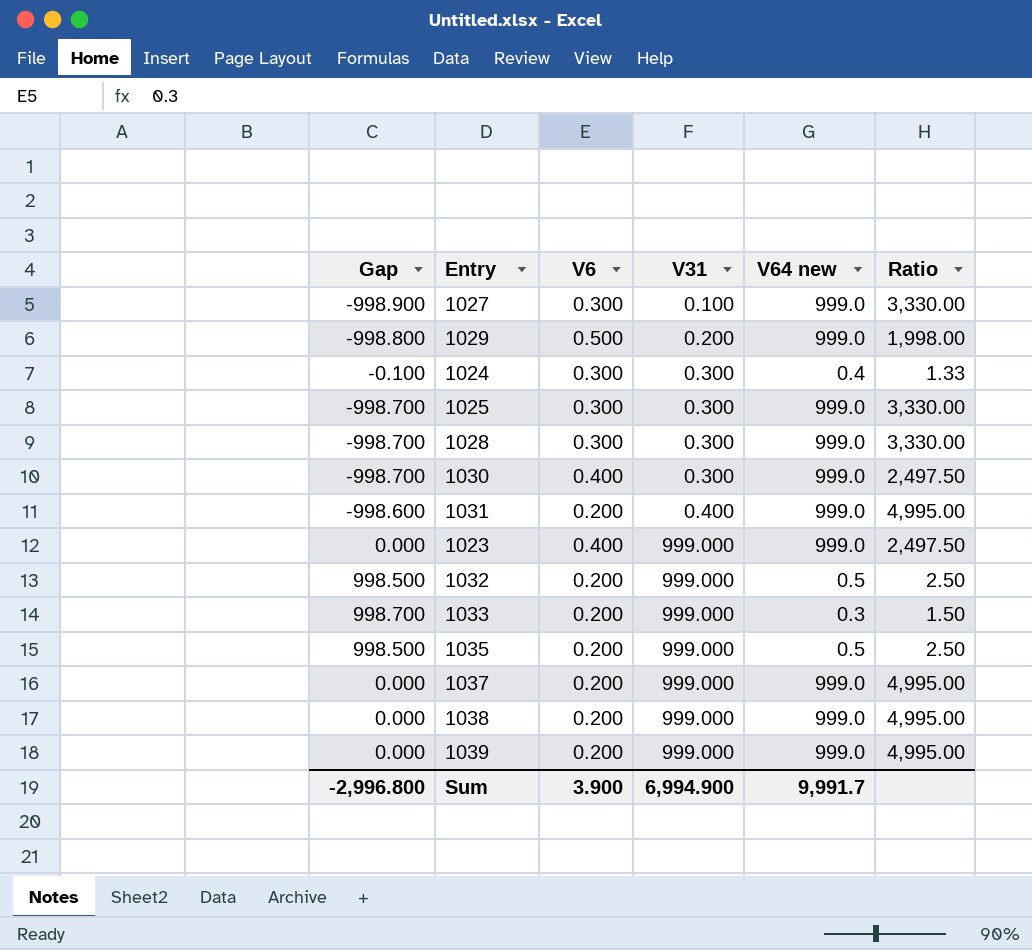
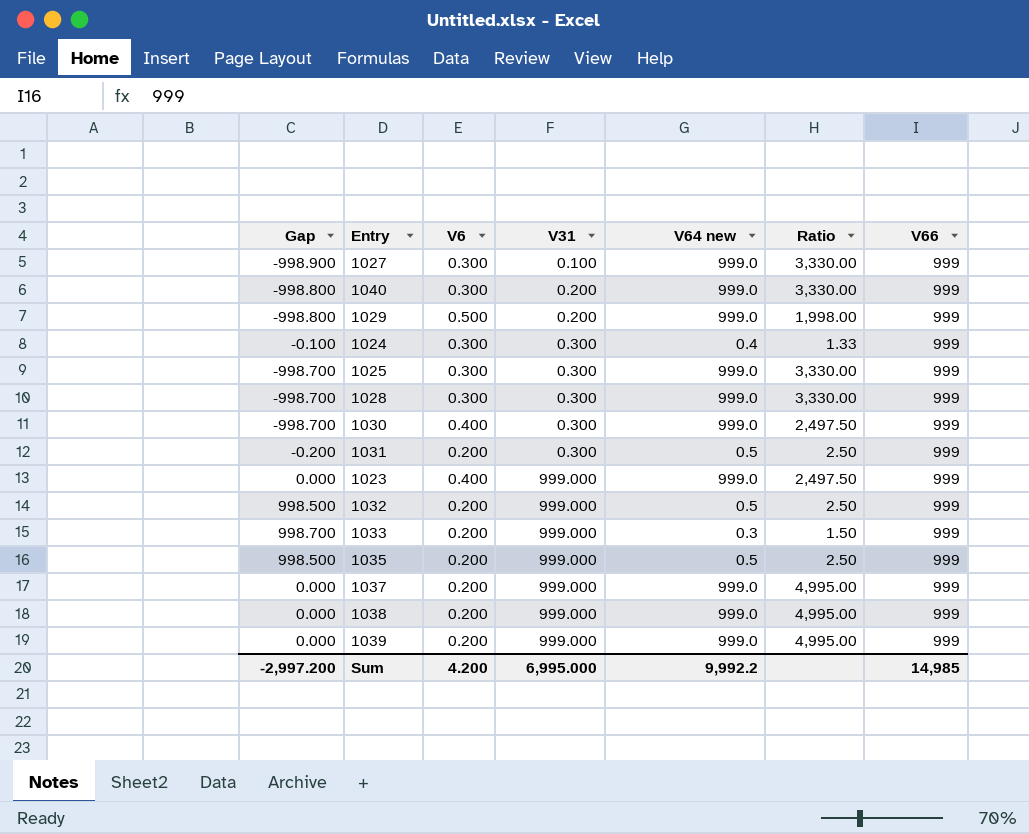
column V66 | position: none -> 7
row 1040: none -> -998.800 | 0.300 | 0.200 | 999.0 | 3,330.00 | 999
1031 | Gap: -998.600 -> -0.200
1031 | V31: 0.400 -> 0.300
1031 | V64 new: 999.0 -> 0.5
1031 | Ratio: 4,995.00 -> 2.50
Sum | Gap: -2,996.800 -> -2,997.200
Sum | V6: 3.900 -> 4.200
Sum | V31: 6,994.900 -> 6,995.000
Sum | V64 new: 9,991.7 -> 9,992.2

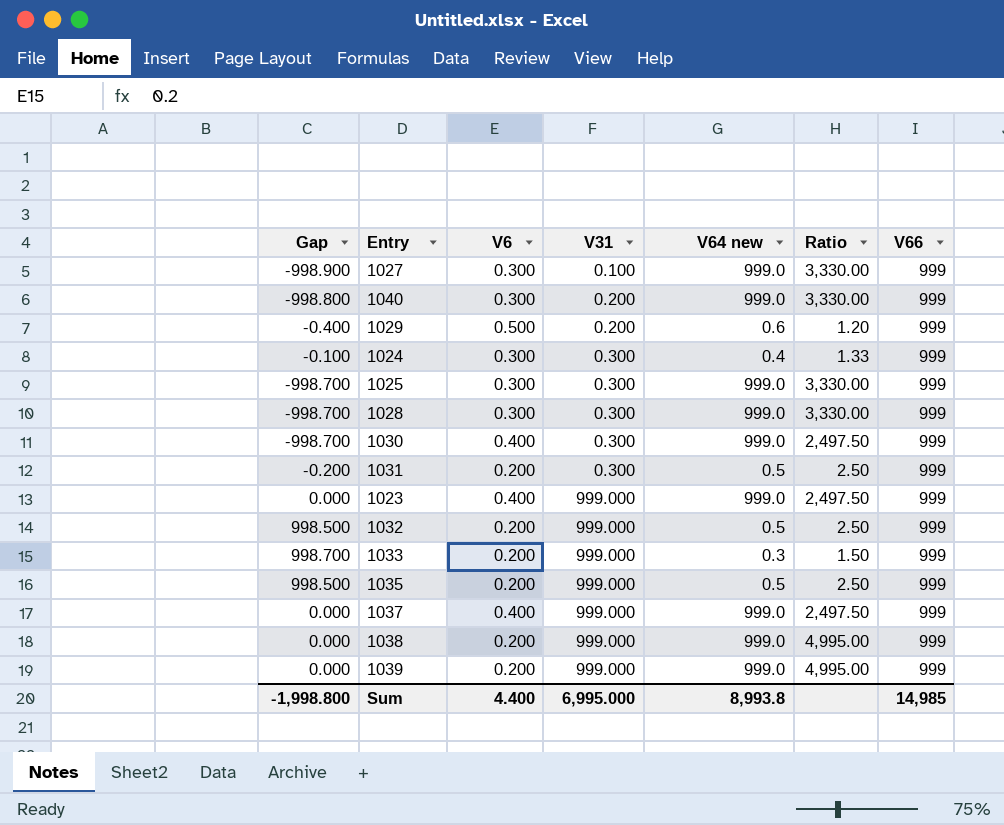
1029 | Gap: -998.800 -> -0.400
1029 | V64 new: 999.0 -> 0.6
1029 | Ratio: 1,998.00 -> 1.20
1037 | V6: 0.200 -> 0.400
1037 | Ratio: 4,995.00 -> 2,497.50
Sum | Gap: -2,997.200 -> -1,998.800
Sum | V6: 4.200 -> 4.400
Sum | V64 new: 9,992.2 -> 8,993.8

